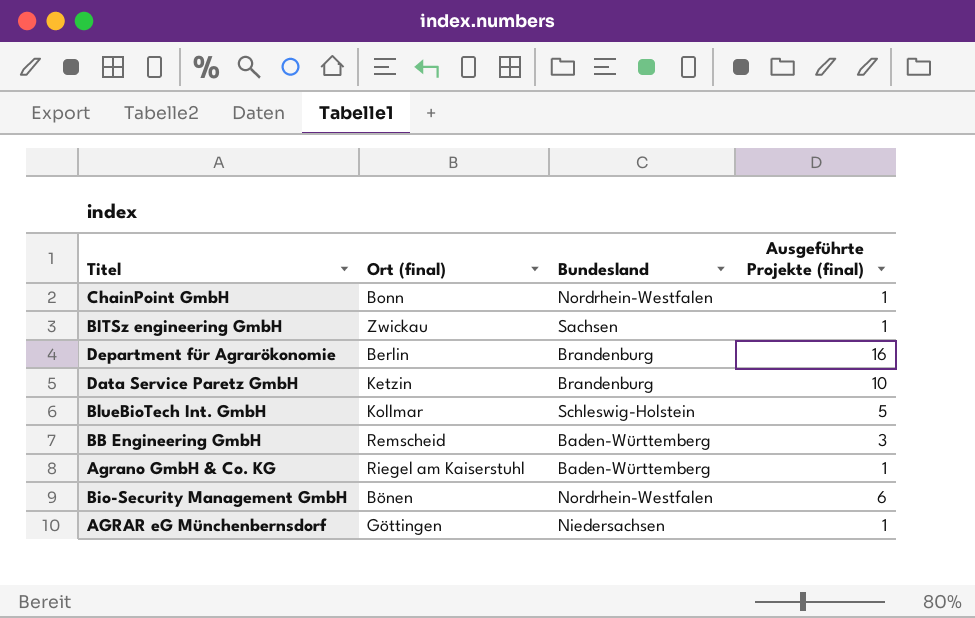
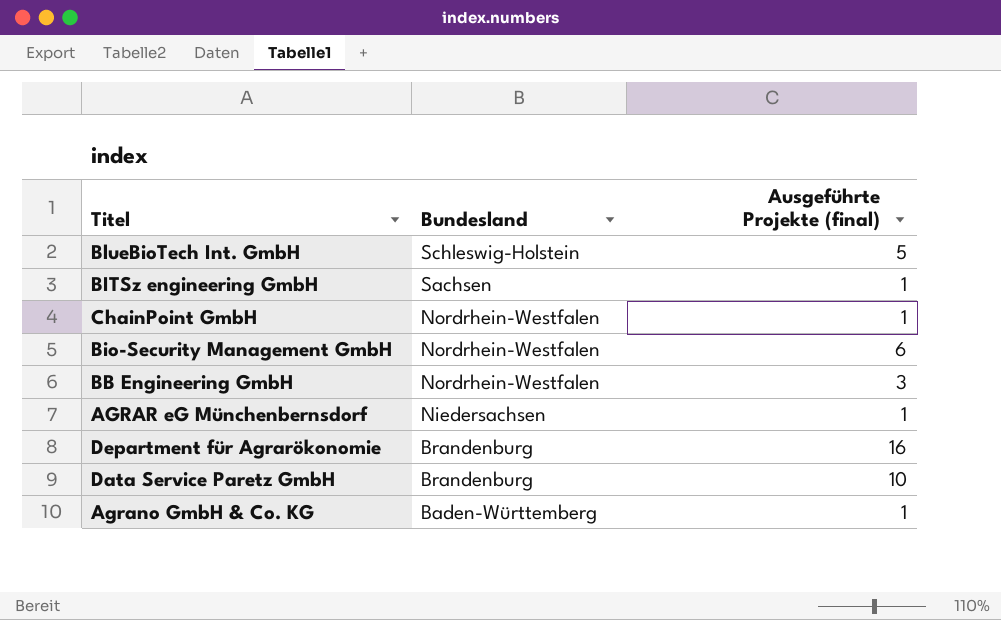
row order: none -> Bundesland descending
column Ort (final) | position: 2 -> none
BB Engineering GmbH | Bundesland: Baden-Württemberg -> Nordrhein-Westfalen

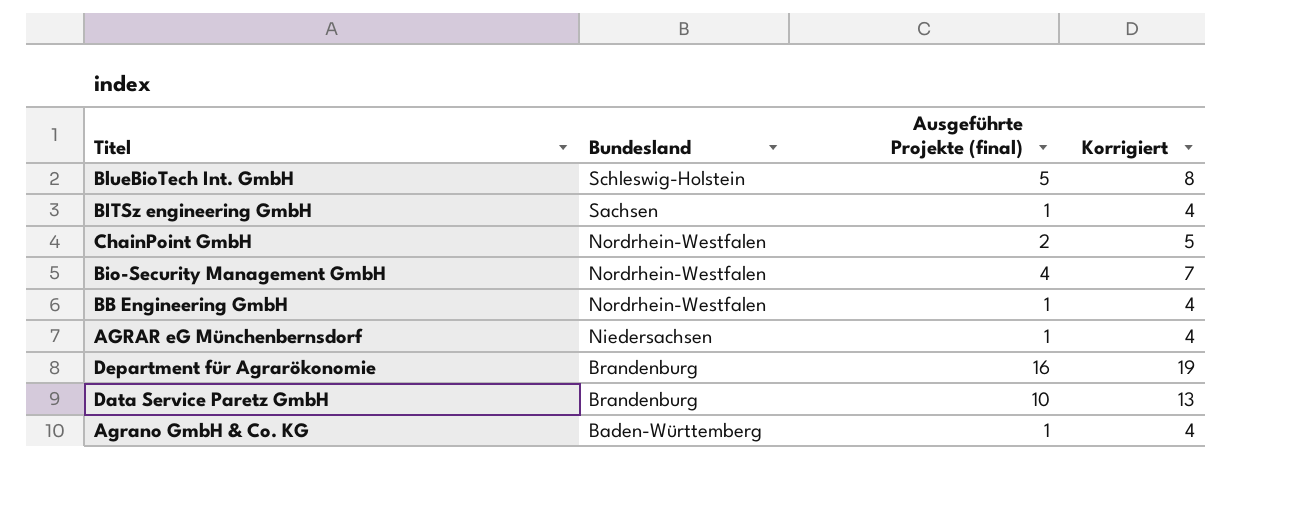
column Korrigiert | formula: none -> [Ausgeführte Projekte (final)] + 3
ChainPoint GmbH | Ausgeführte Projekte (final): 1 -> 2
Bio-Security Management GmbH | Ausgeführte Projekte (final): 6 -> 4
BB Engineering GmbH | Ausgeführte Projekte (final): 3 -> 1

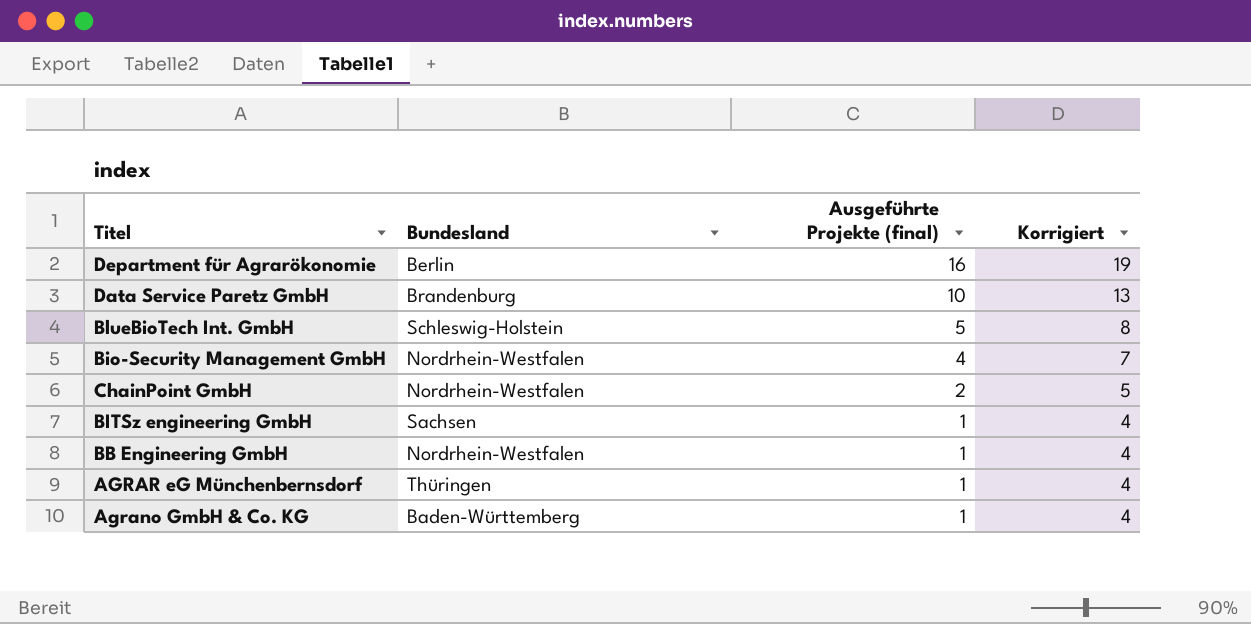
row order: Bundesland descending -> Ausgeführte Projekte (final) descending
Department für Agrarökonomie | Bundesland: Brandenburg -> Berlin
AGRAR eG Münchenbernsdorf | Bundesland: Niedersachsen -> Thüringen

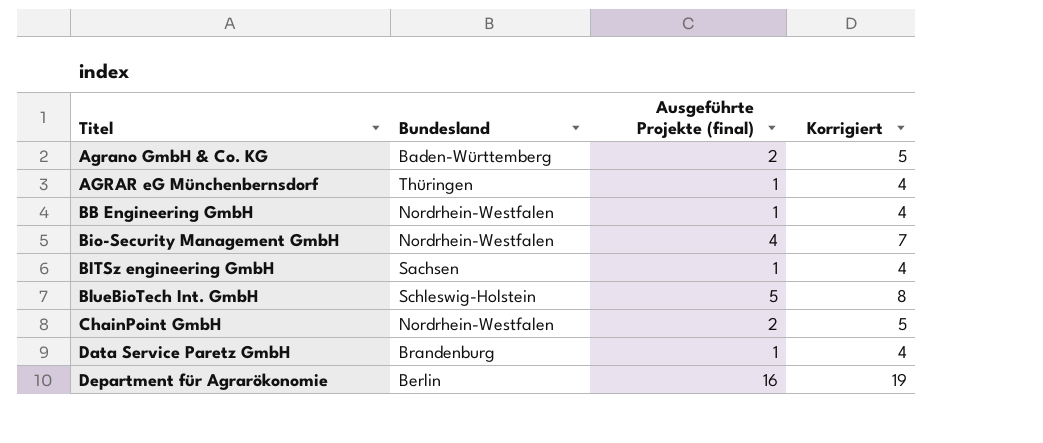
row order: Ausgeführte Projekte (final) descending -> Titel ascending
Agrano GmbH & Co. KG | Ausgeführte Projekte (final): 1 -> 2
Agrano GmbH & Co. KG | Korrigiert: 4 -> 5
Data Service Paretz GmbH | Ausgeführte Projekte (final): 10 -> 1
Data Service Paretz GmbH | Korrigiert: 13 -> 4

